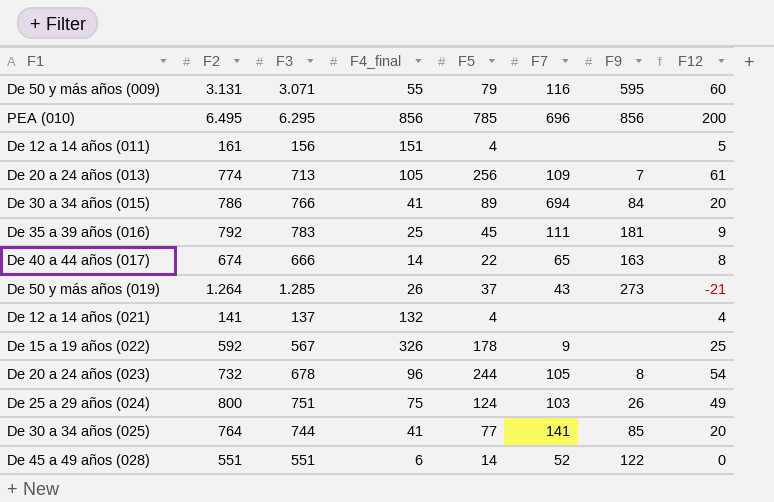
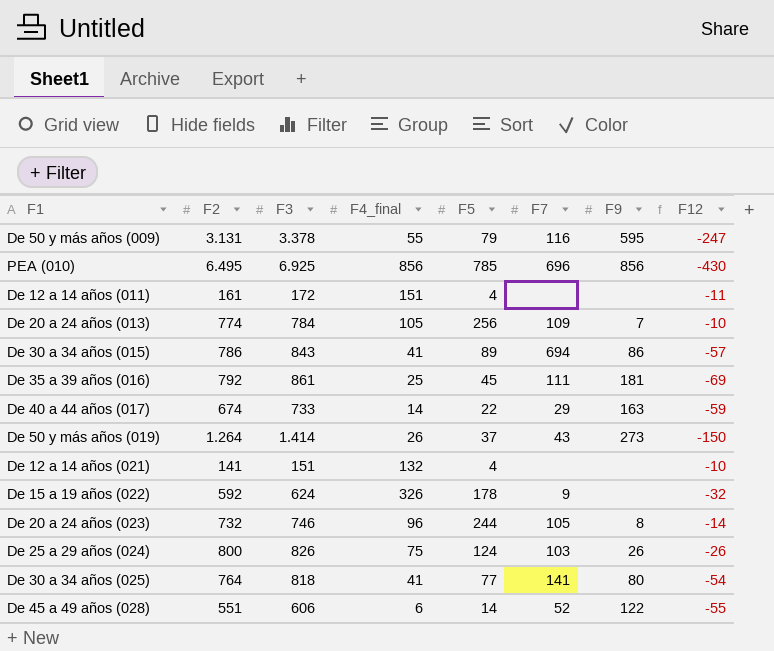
De 50 y más años (009) | F3: 3.071 -> 3.378
De 50 y más años (009) | F12: 60 -> -247
PEA (010) | F3: 6.295 -> 6.925
PEA (010) | F12: 200 -> -430
De 12 a 14 años (011) | F3: 156 -> 172
De 12 a 14 años (011) | F12: 5 -> -11
De 20 a 24 años (013) | F3: 713 -> 784
De 20 a 24 años (013) | F12: 61 -> -10
De 30 a 34 años (015) | F3: 766 -> 843
De 30 a 34 años (015) | F9: 84 -> 86
De 30 a 34 años (015) | F12: 20 -> -57
De 35 a 39 años (016) | F3: 783 -> 861
De 35 a 39 años (016) | F12: 9 -> -69
De 40 a 44 años (017) | F3: 666 -> 733
De 40 a 44 años (017) | F7: 65 -> 29
De 40 a 44 años (017) | F12: 8 -> -59
De 50 y más años (019) | F3: 1.285 -> 1.414
De 50 y más años (019) | F12: -21 -> -150
De 12 a 14 años (021) | F3: 137 -> 151
De 12 a 14 años (021) | F12: 4 -> -10
De 15 a 19 años (022) | F3: 567 -> 624
De 15 a 19 años (022) | F12: 25 -> -32
De 20 a 24 años (023) | F3: 678 -> 746
De 20 a 24 años (023) | F12: 54 -> -14
De 25 a 29 años (024) | F3: 751 -> 826
De 25 a 29 años (024) | F12: 49 -> -26
De 30 a 34 años (025) | F3: 744 -> 818
De 30 a 34 años (025) | F9: 85 -> 80
De 30 a 34 años (025) | F12: 20 -> -54
De 45 a 49 años (028) | F3: 551 -> 606
De 45 a 49 años (028) | F12: 0 -> -55

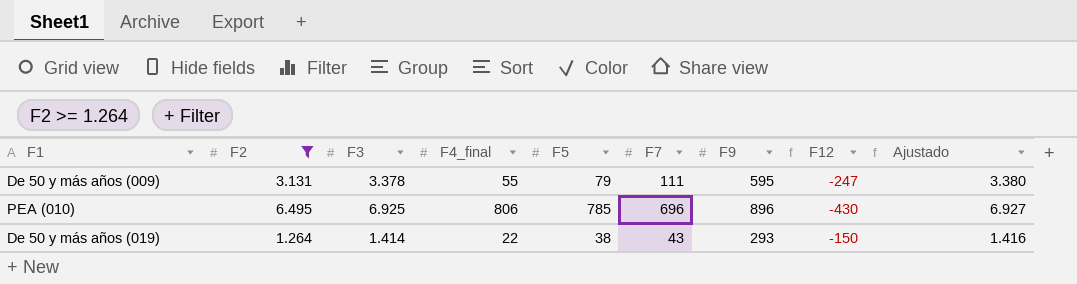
filter: none -> F2 >= 1.264
column Ajustado | formula: none -> [F3] + 2
De 50 y más años (009) | F7: 116 -> 111
PEA (010) | F4_final: 856 -> 806
PEA (010) | F9: 856 -> 896
De 50 y más años (019) | F4_final: 26 -> 22
De 50 y más años (019) | F5: 37 -> 38
De 50 y más años (019) | F9: 273 -> 293

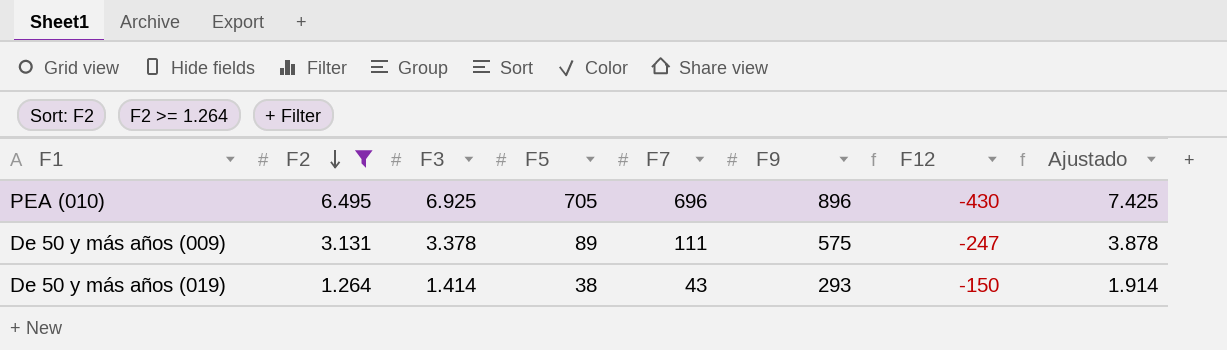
row order: none -> F2 descending
column F4_final | position: 4 -> none
column Ajustado | formula: [F3] + 2 -> [F3] + 500
PEA (010) | F5: 785 -> 705
De 50 y más años (009) | F5: 79 -> 89
De 50 y más años (009) | F9: 595 -> 575

